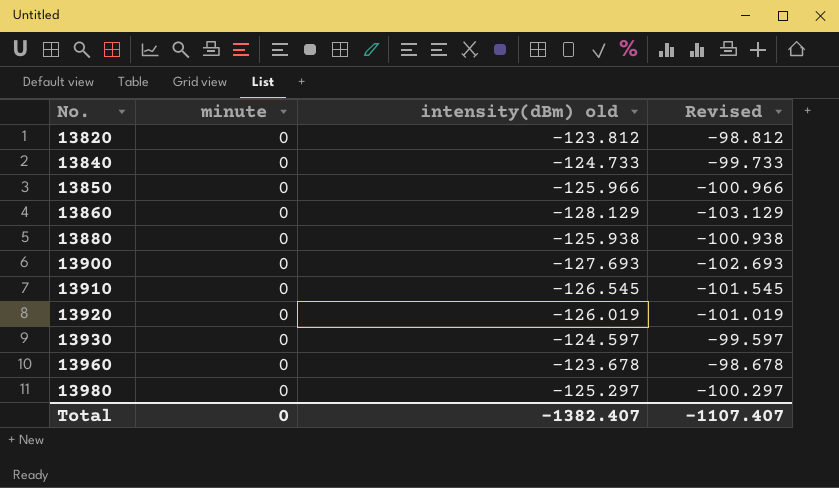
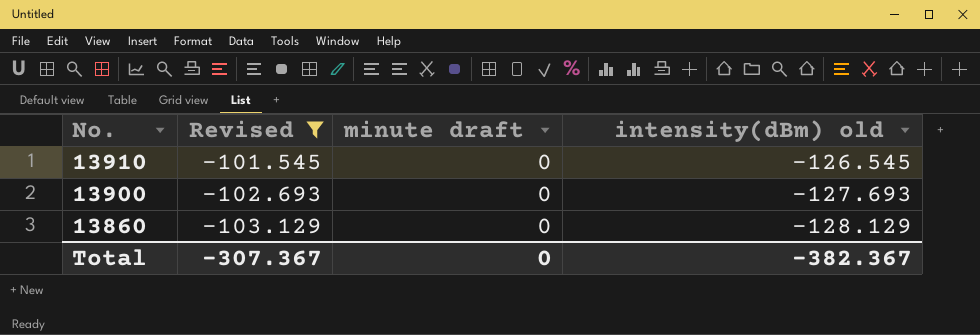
filter: none -> Revised <= -101.545
row order: No. ascending -> No. descending
column Revised | position: 4 -> 2
column name: minute -> minute draft
Total | Revised: -1107.407 -> -307.367
Total | intensity(dBm) old: -1382.407 -> -382.367

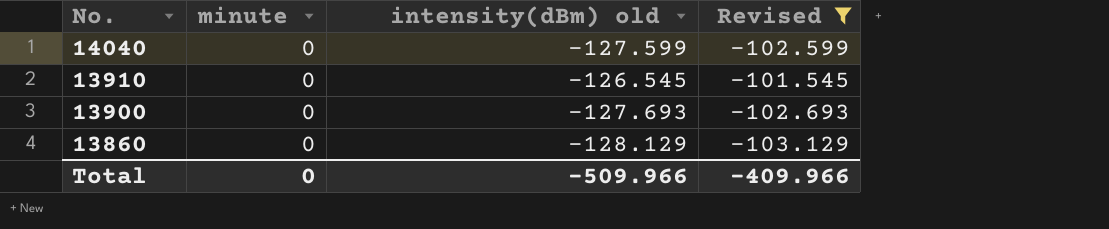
column name: minute draft -> minute
column Revised | position: 2 -> 4
row 14040: none -> 0 | -127.599 | -102.599
Total | intensity(dBm) old: -382.367 -> -509.966
Total | Revised: -307.367 -> -409.966

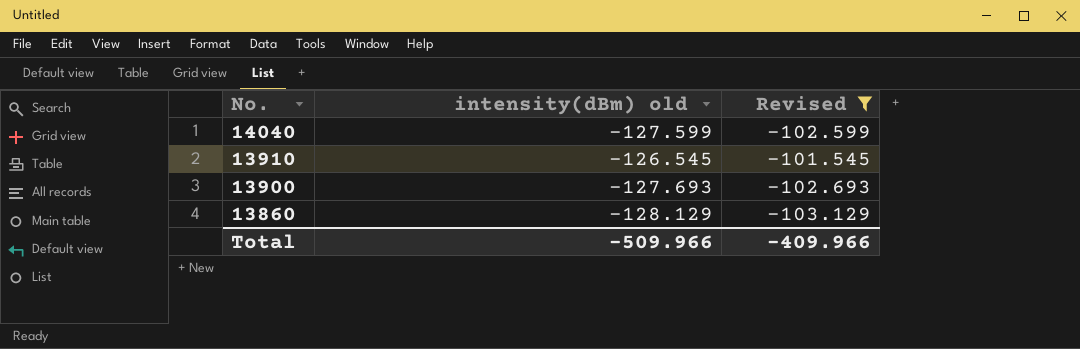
column minute | position: 2 -> none

